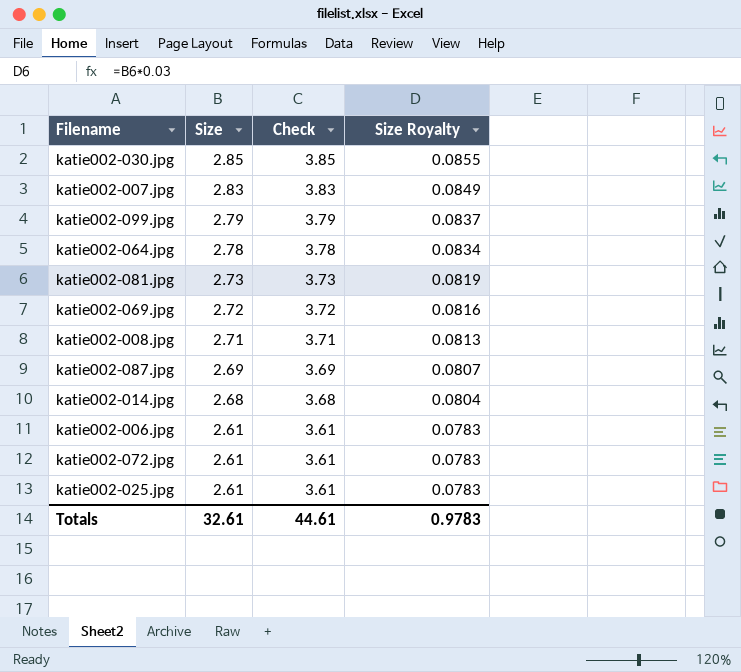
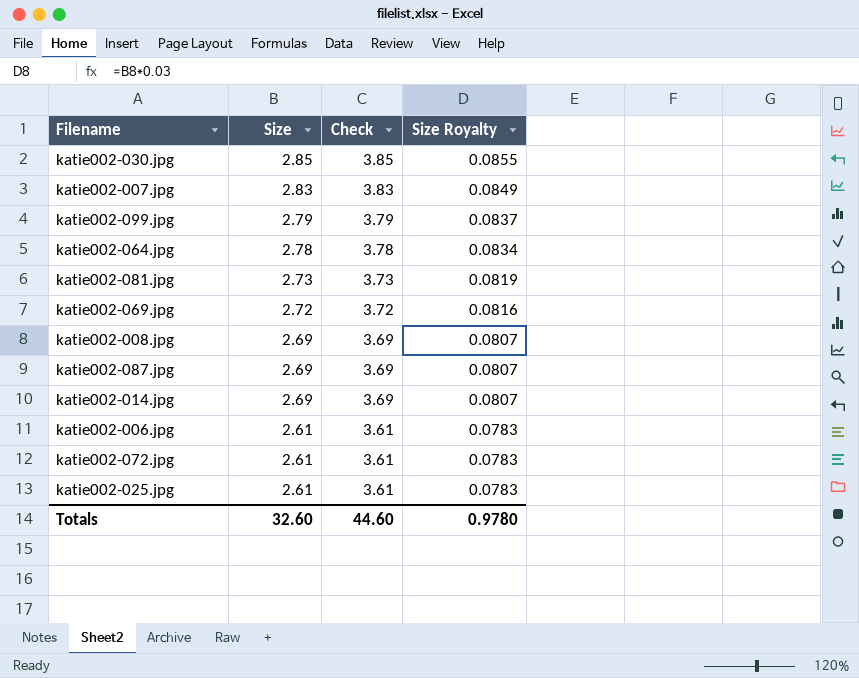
katie002-008.jpg | Size: 2.71 -> 2.69
katie002-008.jpg | Check: 3.71 -> 3.69
katie002-008.jpg | Size Royalty: 0.0813 -> 0.0807
katie002-014.jpg | Size: 2.68 -> 2.69
katie002-014.jpg | Check: 3.68 -> 3.69
katie002-014.jpg | Size Royalty: 0.0804 -> 0.0807
Totals | Size: 32.61 -> 32.60
Totals | Check: 44.61 -> 44.60
Totals | Size Royalty: 0.9783 -> 0.9780

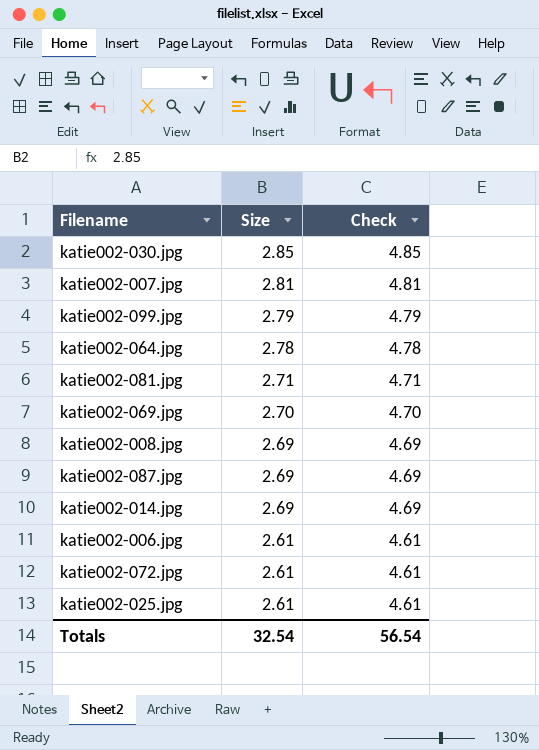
column Size Royalty | formula: [Size] * 0.03 -> none
column Check | formula: [Size] + 1 -> [Size] + 2
katie002-007.jpg | Size: 2.83 -> 2.81
katie002-081.jpg | Size: 2.73 -> 2.71
katie002-069.jpg | Size: 2.72 -> 2.70
Totals | Size: 32.60 -> 32.54
Totals | Check: 44.60 -> 56.54

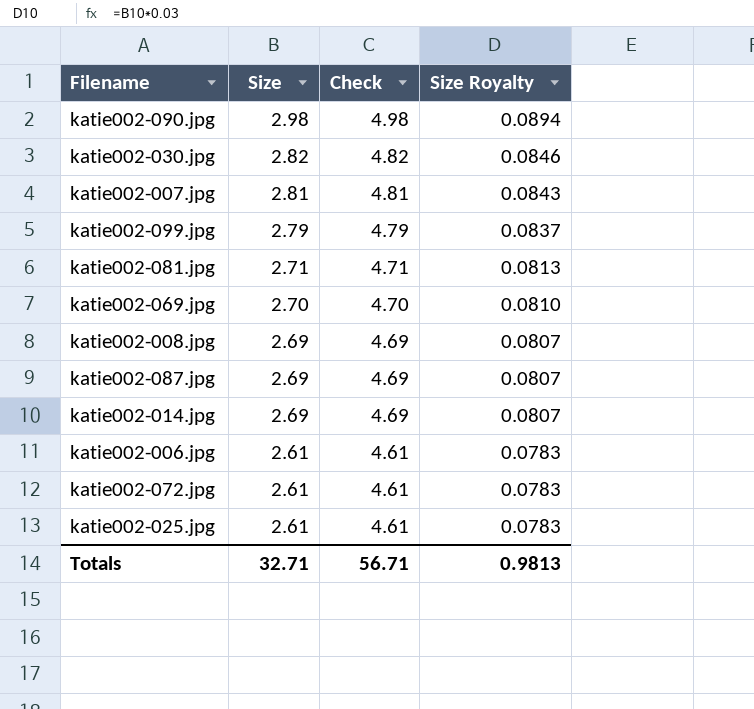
column Size Royalty | formula: none -> [Size] * 0.03
row katie002-064.jpg: 2.78 | 4.78 -> none
row katie002-090.jpg: none -> 2.98 | 4.98 | 0.0894
katie002-030.jpg | Size: 2.85 -> 2.82
katie002-030.jpg | Check: 4.85 -> 4.82
Totals | Size: 32.54 -> 32.71
Totals | Check: 56.54 -> 56.71

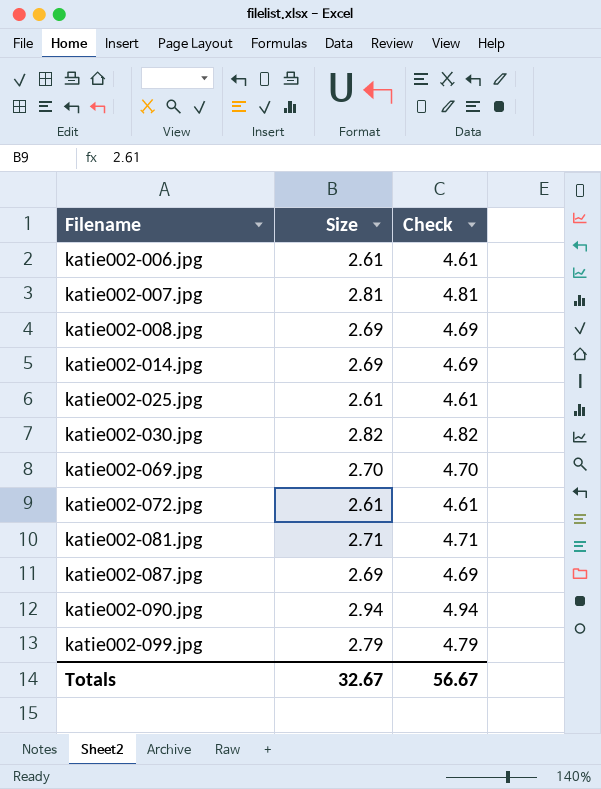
row order: Size descending -> Filename ascending
column Size Royalty | formula: [Size] * 0.03 -> none
katie002-090.jpg | Size: 2.98 -> 2.94
katie002-090.jpg | Check: 4.98 -> 4.94
Totals | Size: 32.71 -> 32.67
Totals | Check: 56.71 -> 56.67

